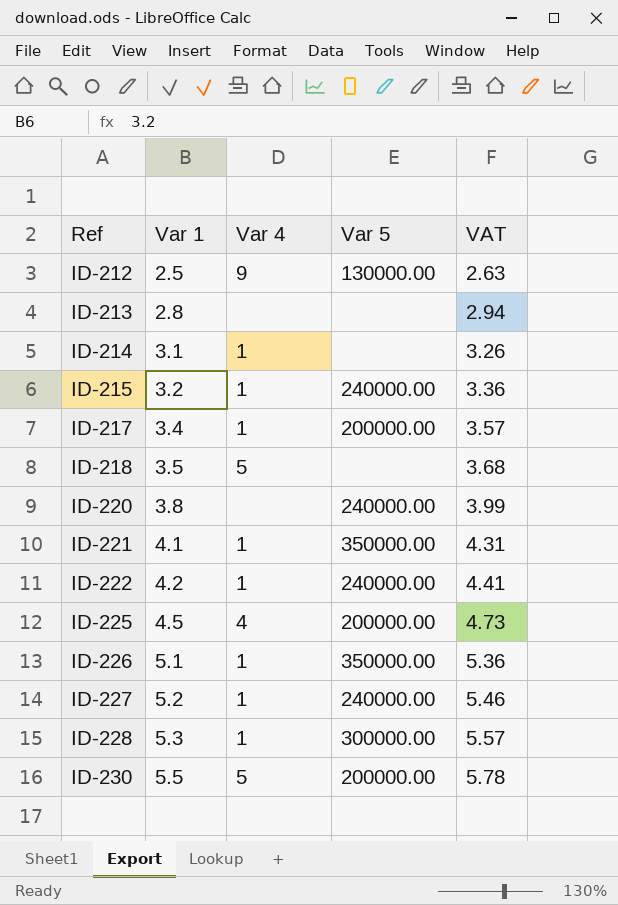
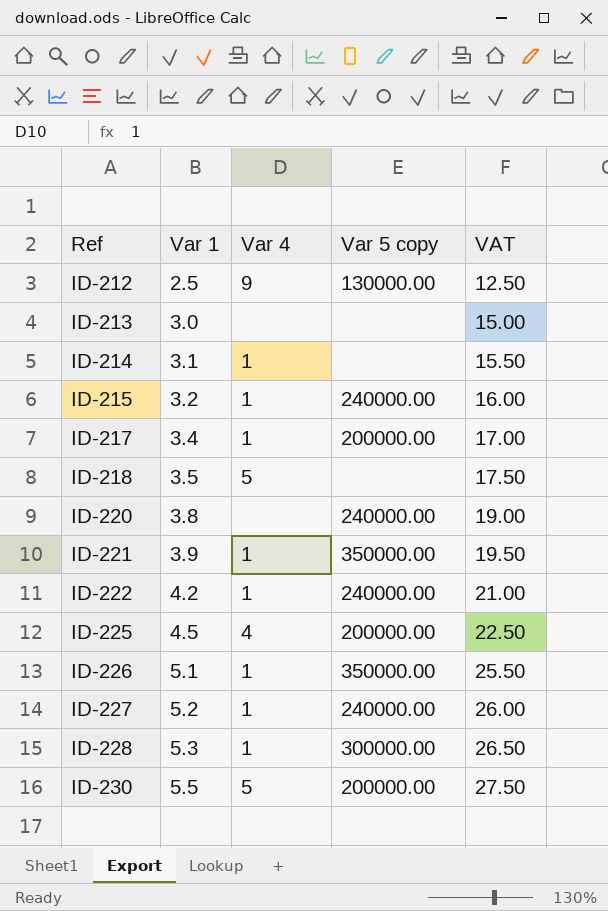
column name: Var 5 -> Var 5 copy
column VAT | formula: [Var 1] * 1.05 -> [Var 1] * 5
ID-213 | Var 1: 2.8 -> 3.0
ID-221 | Var 1: 4.1 -> 3.9

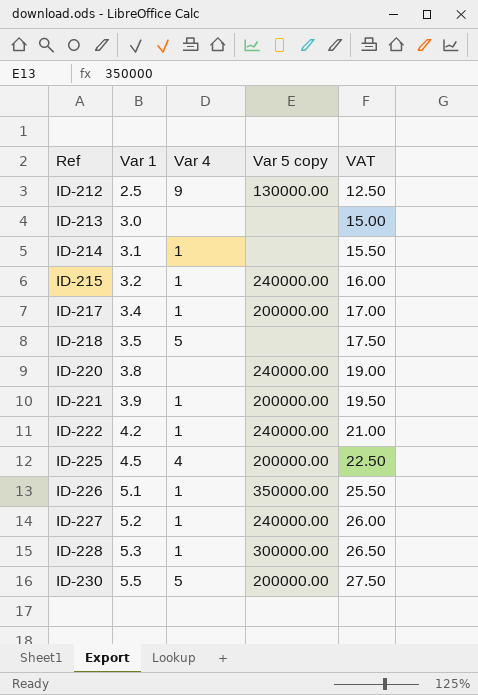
ID-221 | Var 5 copy: 350000.00 -> 200000.00

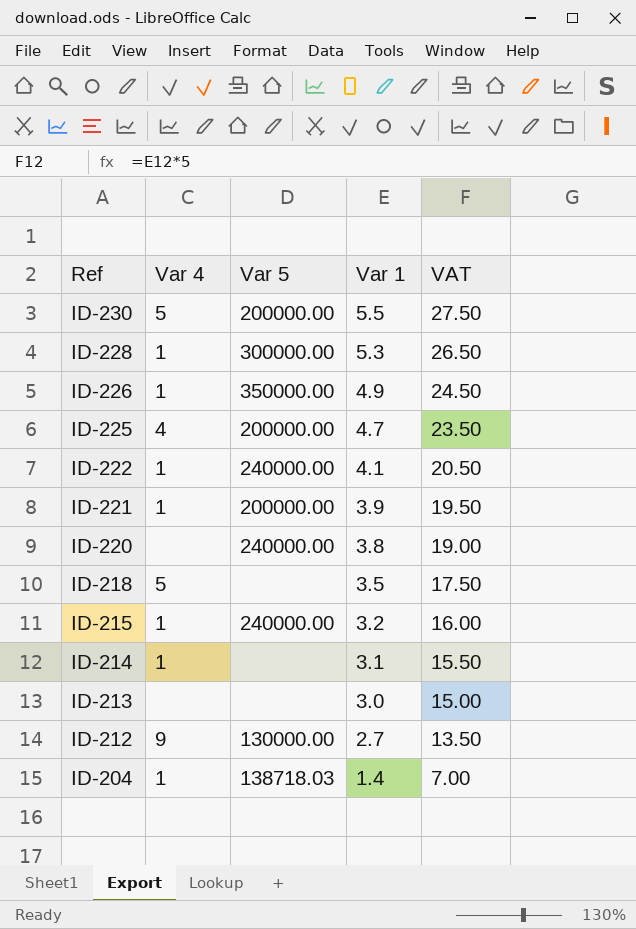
row order: Ref ascending -> Ref descending
column name: Var 5 copy -> Var 5
column Var 1 | position: 2 -> 4
row ID-217: 3.4 | 1 | 200000.00 | 17.00 -> none
row ID-227: 5.2 | 1 | 240000.00 | 26.00 -> none
ID-226 | Var 1: 5.1 -> 4.9
ID-226 | VAT: 25.50 -> 24.50
ID-225 | Var 1: 4.5 -> 4.7
ID-225 | VAT: 22.50 -> 23.50
ID-222 | Var 1: 4.2 -> 4.1
ID-222 | VAT: 21.00 -> 20.50
ID-212 | Var 1: 2.5 -> 2.7
ID-212 | VAT: 12.50 -> 13.50
row ID-204: none -> 1 | 138718.03 | 1.4 | 7.00

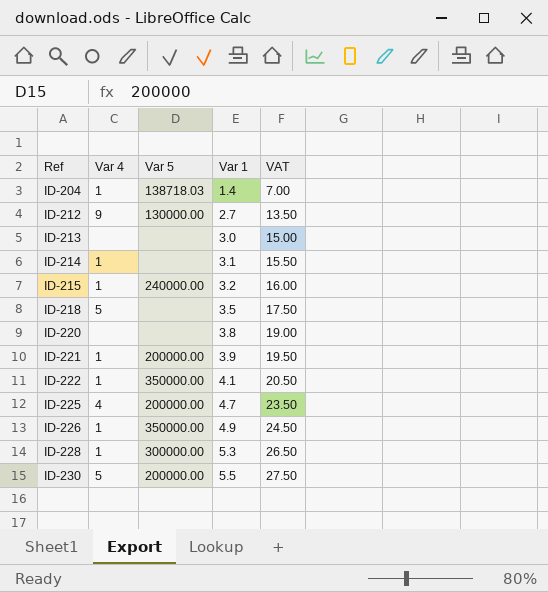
row order: Ref descending -> Ref ascending
ID-220 | Var 5: 240000.00 -> none
ID-222 | Var 5: 240000.00 -> 350000.00

